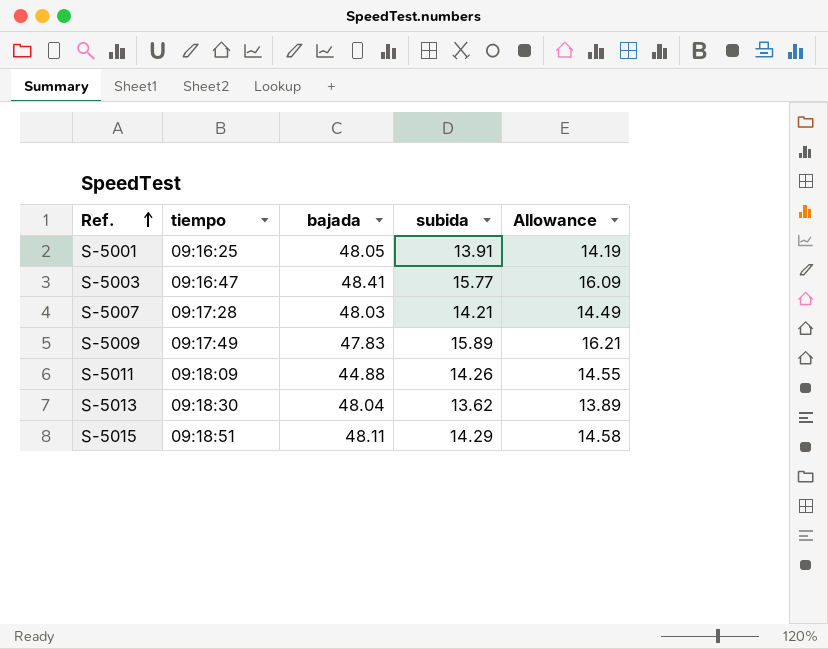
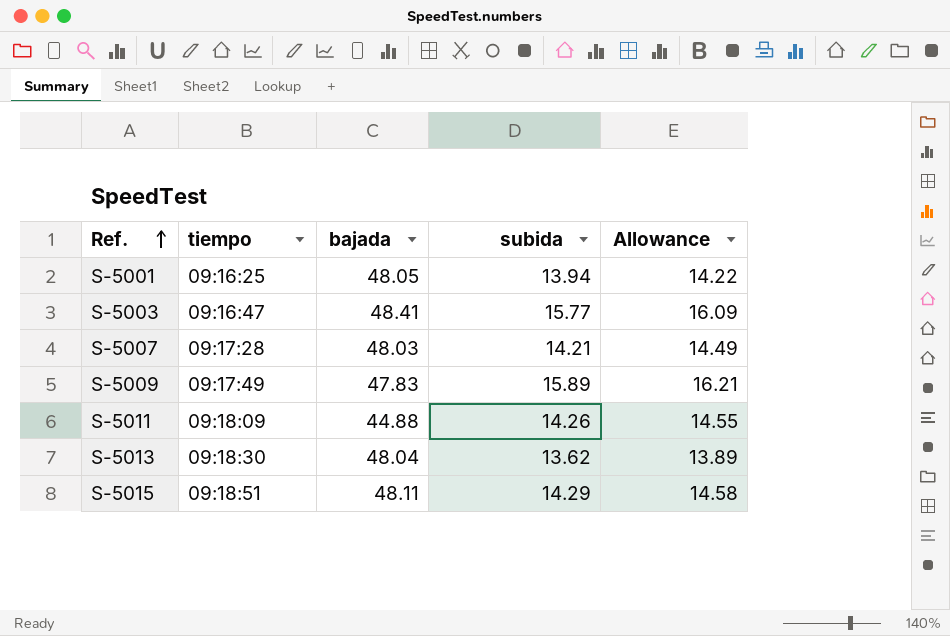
S-5001 | subida: 13.91 -> 13.94
S-5001 | Allowance: 14.19 -> 14.22

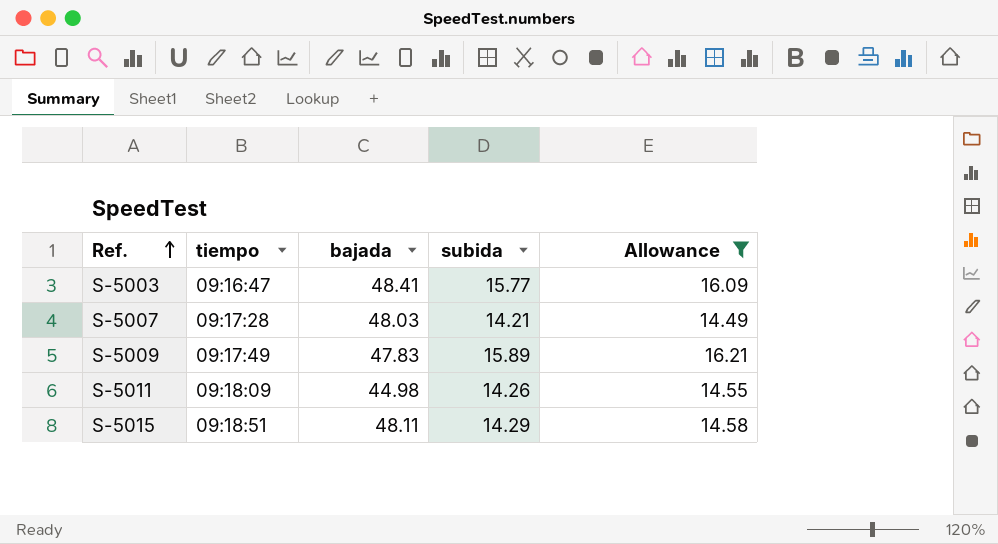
filter: none -> Allowance >= 14.49
S-5011 | bajada: 44.88 -> 44.98

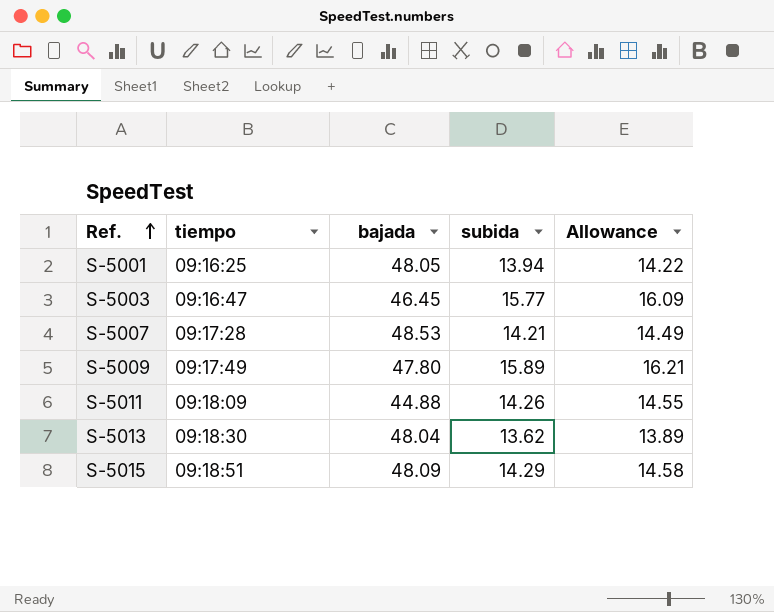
filter: Allowance >= 14.49 -> none
S-5003 | bajada: 48.41 -> 46.45
S-5007 | bajada: 48.03 -> 48.53
S-5009 | bajada: 47.83 -> 47.80
S-5011 | bajada: 44.98 -> 44.88
S-5015 | bajada: 48.11 -> 48.09

